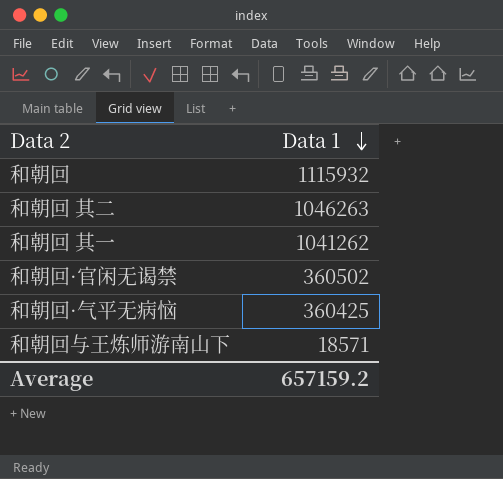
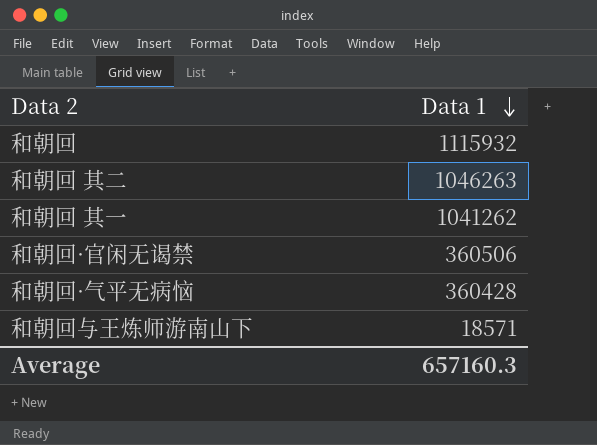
和朝回·官闲无谒禁 | Data 1: 360502 -> 360506
和朝回·气平无病恼 | Data 1: 360425 -> 360428
Average | Data 1: 657159.2 -> 657160.3

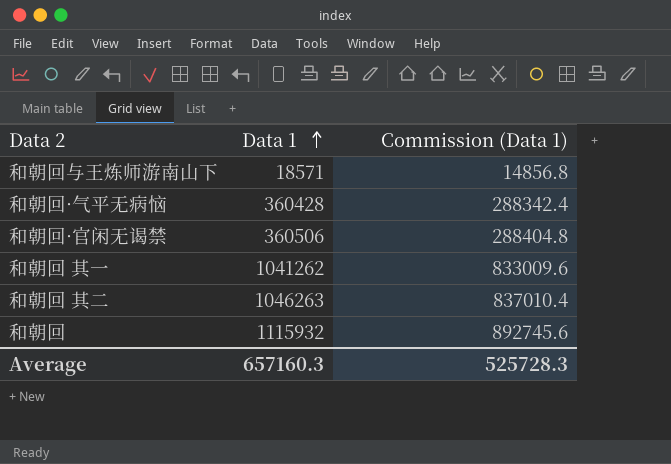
row order: Data 1 descending -> Data 1 ascending
column Commission (Data 1) | formula: none -> [Data 1] * 0.8

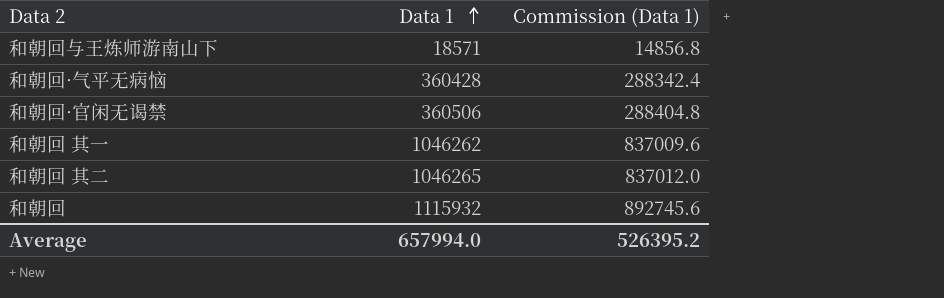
和朝回 其一 | Data 1: 1041262 -> 1046262
和朝回 其一 | Commission (Data 1): 833009.6 -> 837009.6
和朝回 其二 | Data 1: 1046263 -> 1046265
和朝回 其二 | Commission (Data 1): 837010.4 -> 837012.0
Average | Data 1: 657160.3 -> 657994.0
Average | Commission (Data 1): 525728.3 -> 526395.2

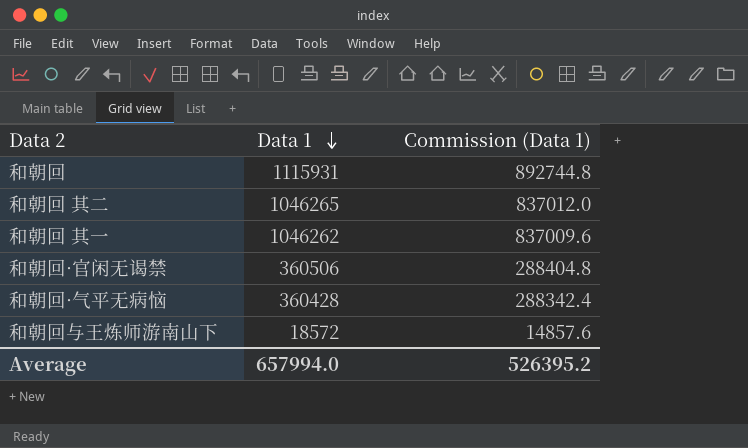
row order: Data 1 ascending -> Data 1 descending
和朝回 | Data 1: 1115932 -> 1115931
和朝回 | Commission (Data 1): 892745.6 -> 892744.8
和朝回与王炼师游南山下 | Data 1: 18571 -> 18572
和朝回与王炼师游南山下 | Commission (Data 1): 14856.8 -> 14857.6

